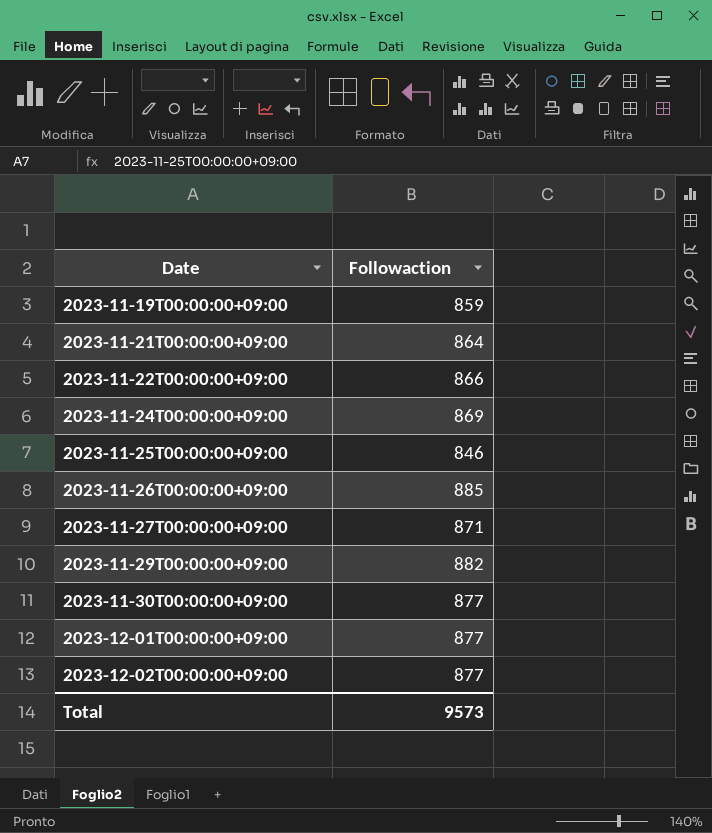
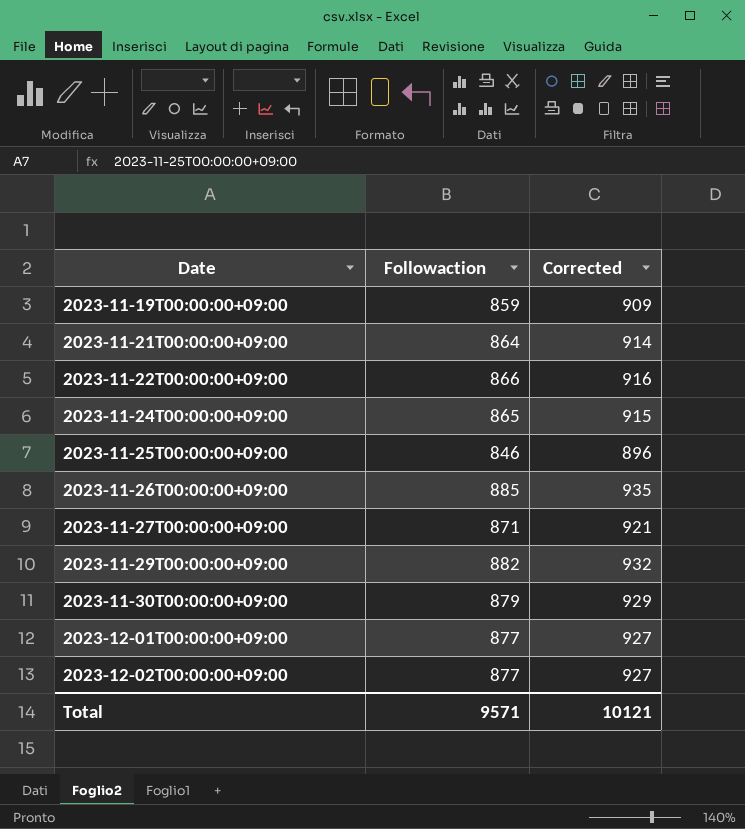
column Corrected | formula: none -> [Followaction] + 50
2023-11-24T00:00:00+09:00 | Followaction: 869 -> 865
2023-11-30T00:00:00+09:00 | Followaction: 877 -> 879
Total | Followaction: 9573 -> 9571

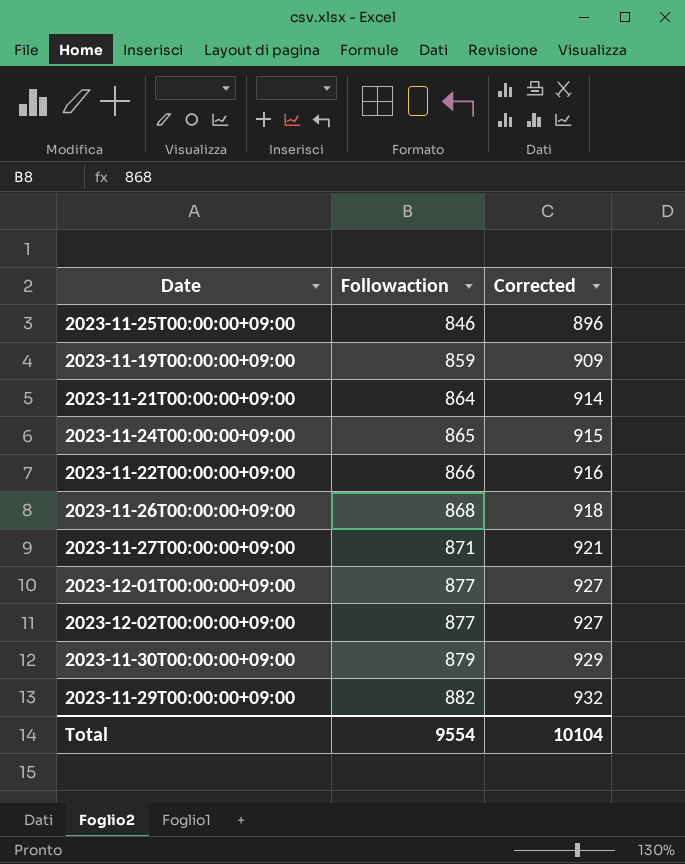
row order: Date ascending -> Followaction ascending
2023-11-26T00:00:00+09:00 | Followaction: 885 -> 868
2023-11-26T00:00:00+09:00 | Corrected: 935 -> 918
Total | Followaction: 9571 -> 9554
Total | Corrected: 10121 -> 10104

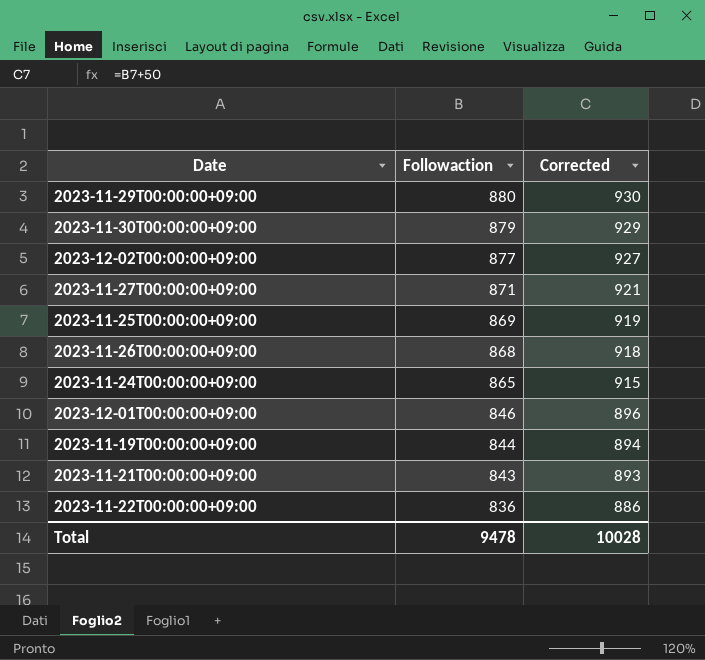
row order: Followaction ascending -> Followaction descending
2023-11-29T00:00:00+09:00 | Followaction: 882 -> 880
2023-11-29T00:00:00+09:00 | Corrected: 932 -> 930
2023-11-25T00:00:00+09:00 | Followaction: 846 -> 869
2023-11-25T00:00:00+09:00 | Corrected: 896 -> 919
2023-12-01T00:00:00+09:00 | Followaction: 877 -> 846
2023-12-01T00:00:00+09:00 | Corrected: 927 -> 896
2023-11-19T00:00:00+09:00 | Followaction: 859 -> 844
2023-11-19T00:00:00+09:00 | Corrected: 909 -> 894
2023-11-21T00:00:00+09:00 | Followaction: 864 -> 843
2023-11-21T00:00:00+09:00 | Corrected: 914 -> 893
2023-11-22T00:00:00+09:00 | Followaction: 866 -> 836
2023-11-22T00:00:00+09:00 | Corrected: 916 -> 886
Total | Followaction: 9554 -> 9478
Total | Corrected: 10104 -> 10028

